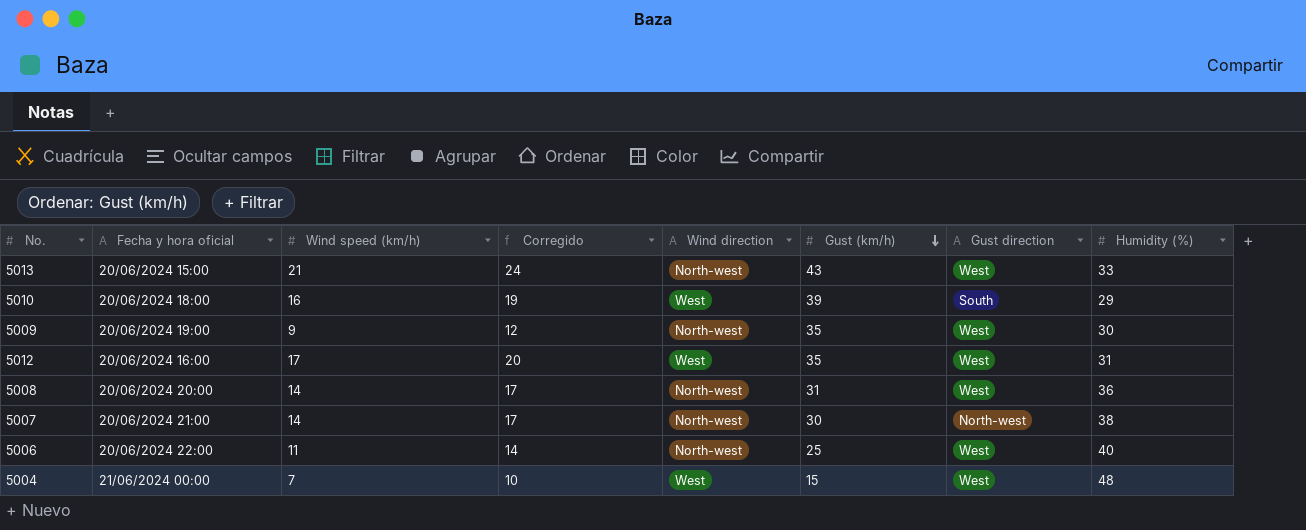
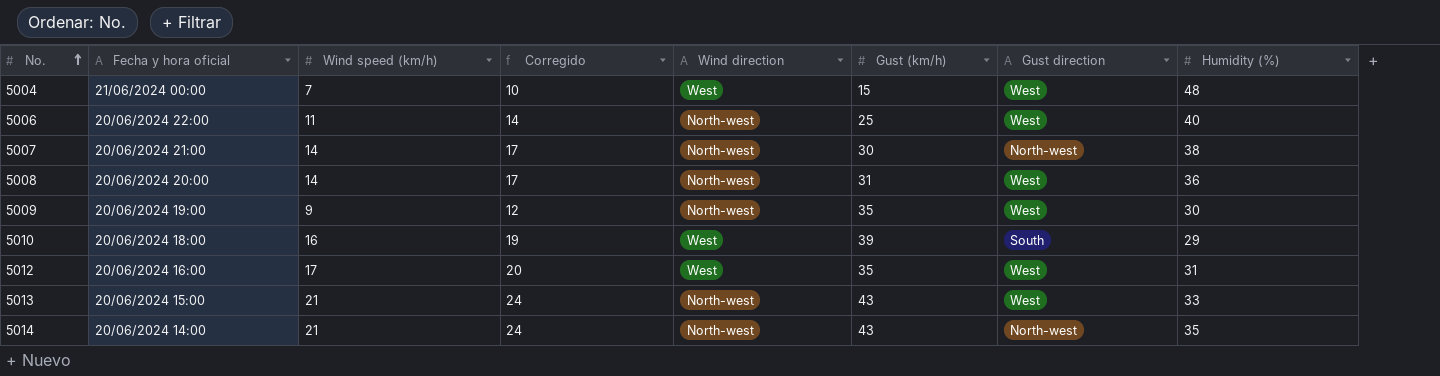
row order: Gust (km/h) descending -> No. ascending
row 5014: none -> 20/06/2024 14:00 | 21 | 24 | North-west | 43 | North-west | 35

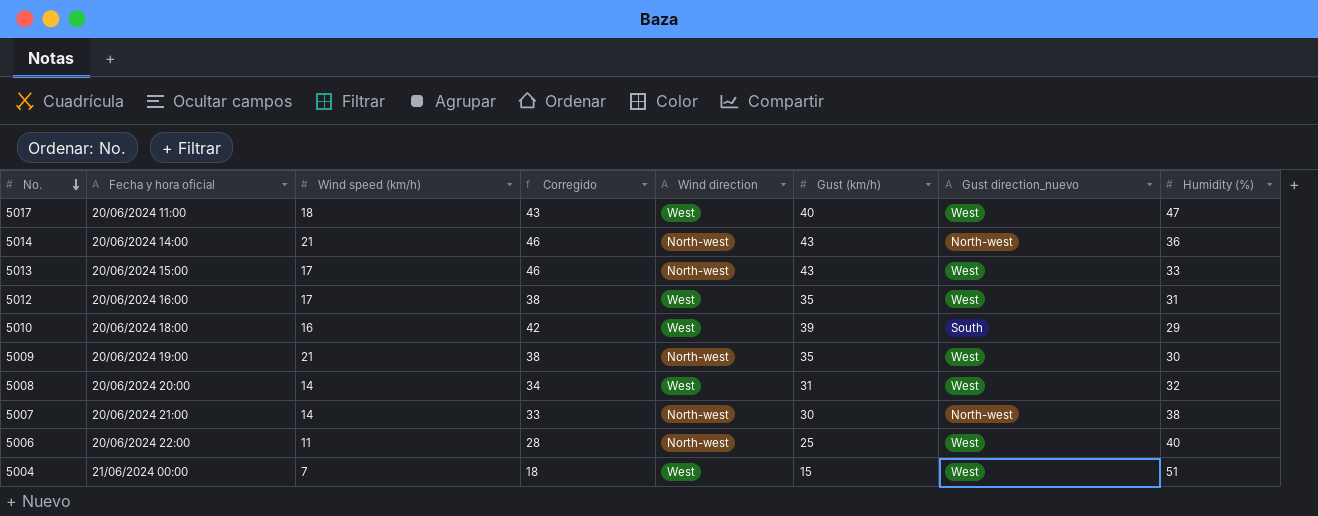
row order: No. ascending -> No. descending
column Corregido | formula: [Wind speed (km/h)] + 3 -> [Gust (km/h)] + 3
column name: Gust direction -> Gust direction_nuevo
row 5017: none -> 20/06/2024 11:00 | 18 | 43 | West | 40 | West | 47
5014 | Humidity (%): 35 -> 36
5013 | Wind speed (km/h): 21 -> 17
5009 | Wind speed (km/h): 9 -> 21
5008 | Wind direction: North-west -> West
5008 | Humidity (%): 36 -> 32
5004 | Humidity (%): 48 -> 51

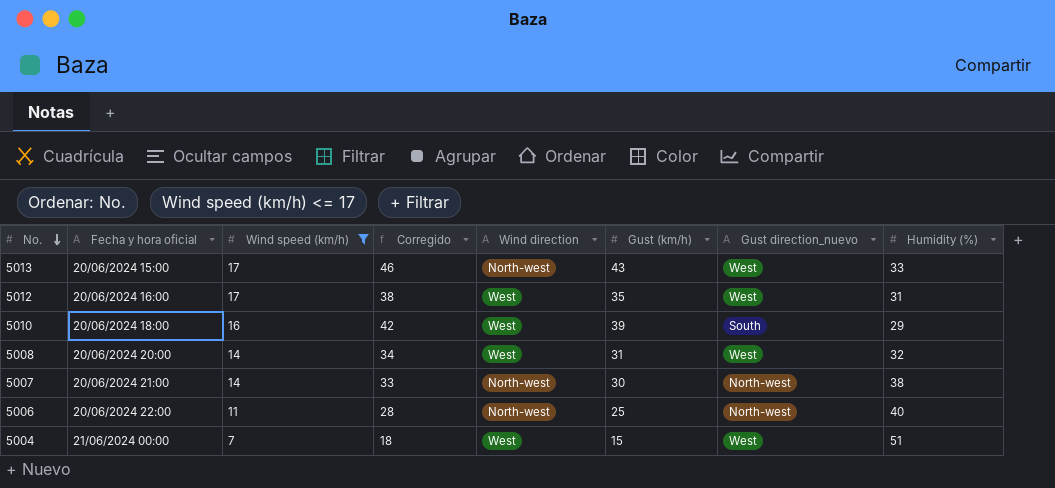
filter: none -> Wind speed (km/h) <= 17
5006 | Gust direction_nuevo: West -> North-west

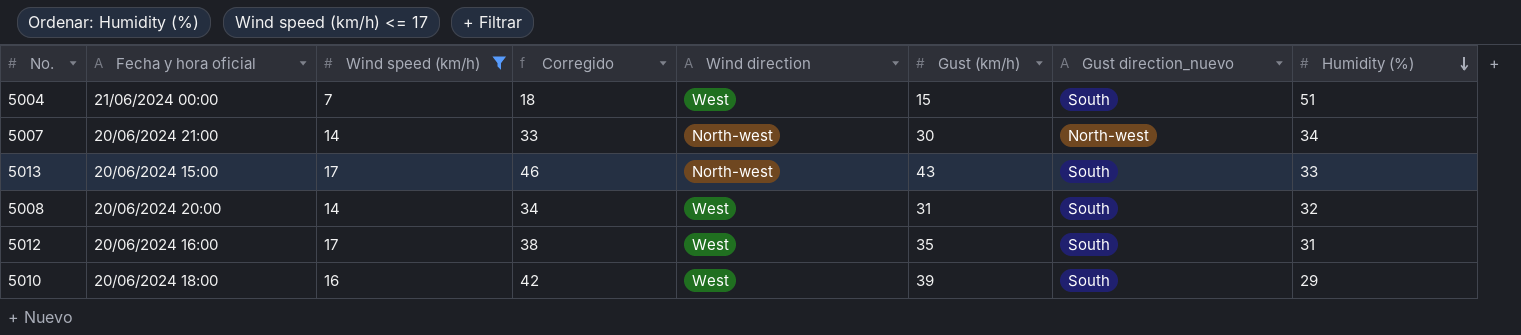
row order: No. descending -> Humidity (%) descending
row 5006: 20/06/2024 22:00 | 11 | 28 | North-west | 25 | North-west | 40 -> none
5004 | Gust direction_nuevo: West -> South
5007 | Humidity (%): 38 -> 34
5013 | Gust direction_nuevo: West -> South
5008 | Gust direction_nuevo: West -> South
5012 | Gust direction_nuevo: West -> South

